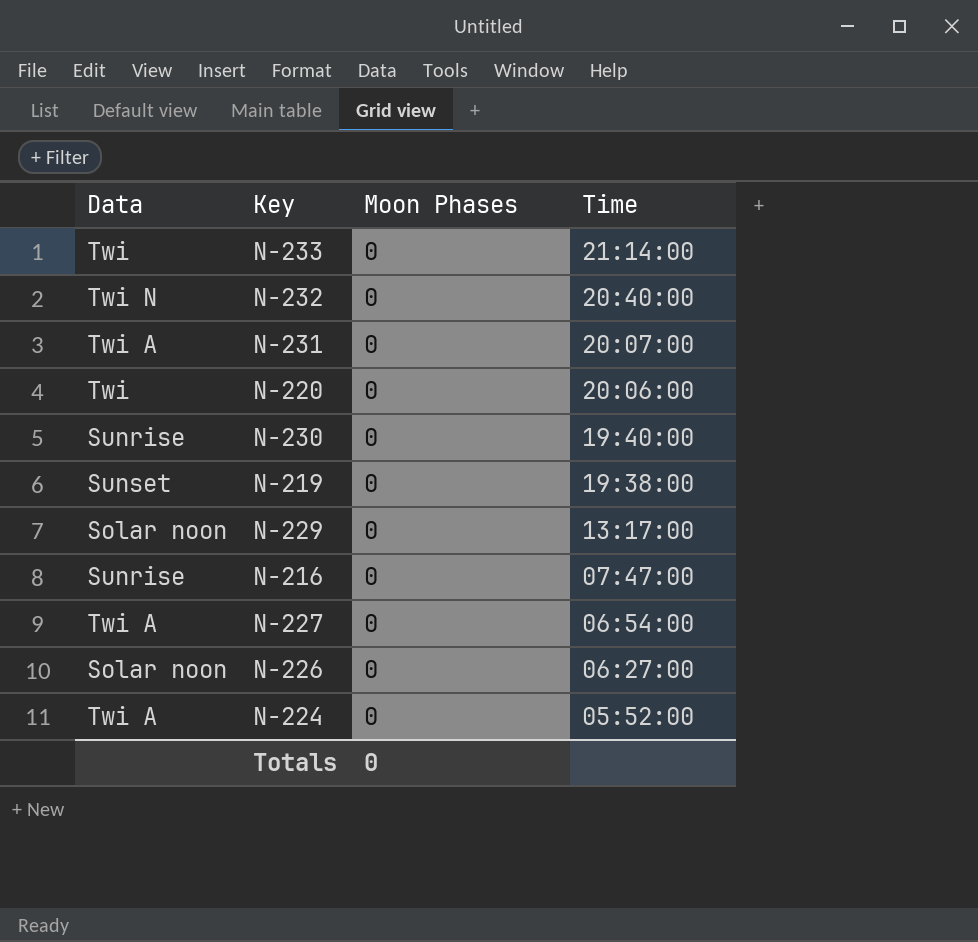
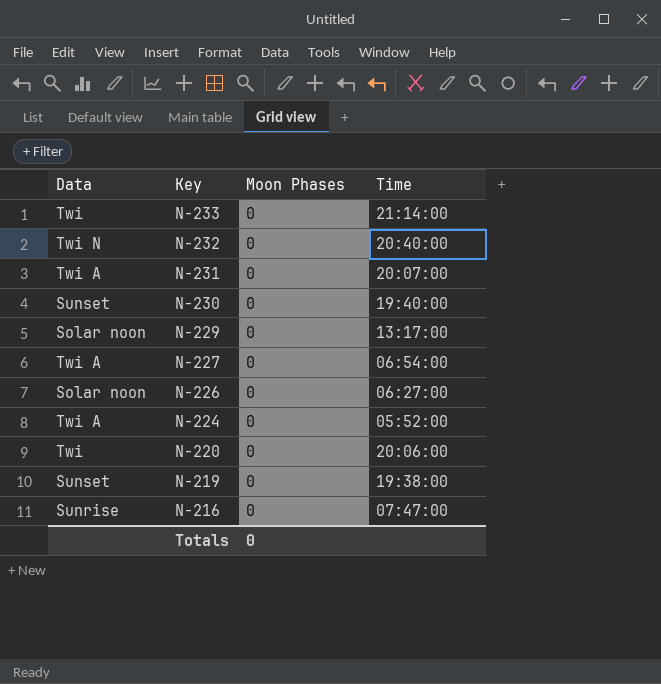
row order: Time descending -> Key descending
N-230 | Data: Sunrise -> Sunset

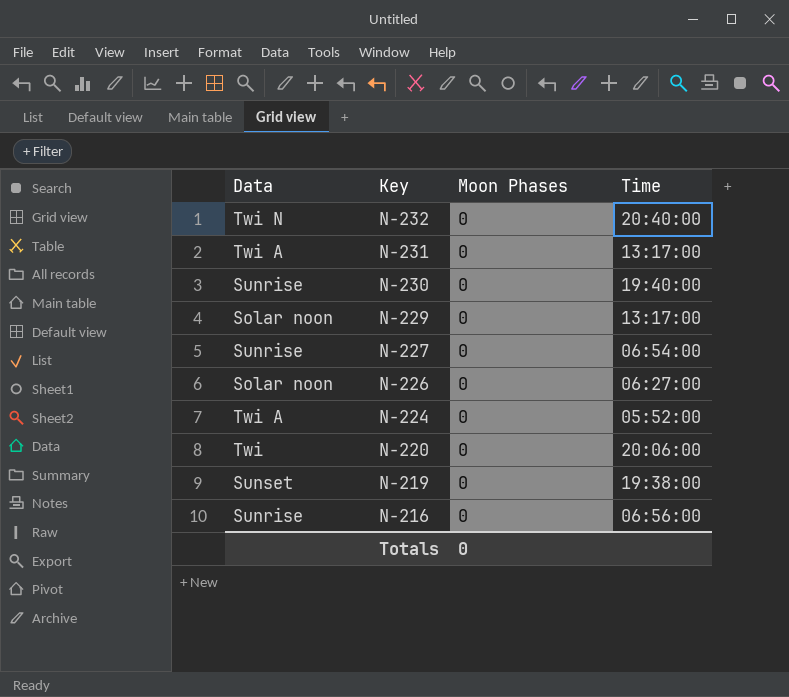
row N-233: Twi | 0 | 21:14:00 -> none
N-231 | Time: 20:07:00 -> 13:17:00
N-230 | Data: Sunset -> Sunrise
N-227 | Data: Twi A -> Sunrise
N-216 | Time: 07:47:00 -> 06:56:00

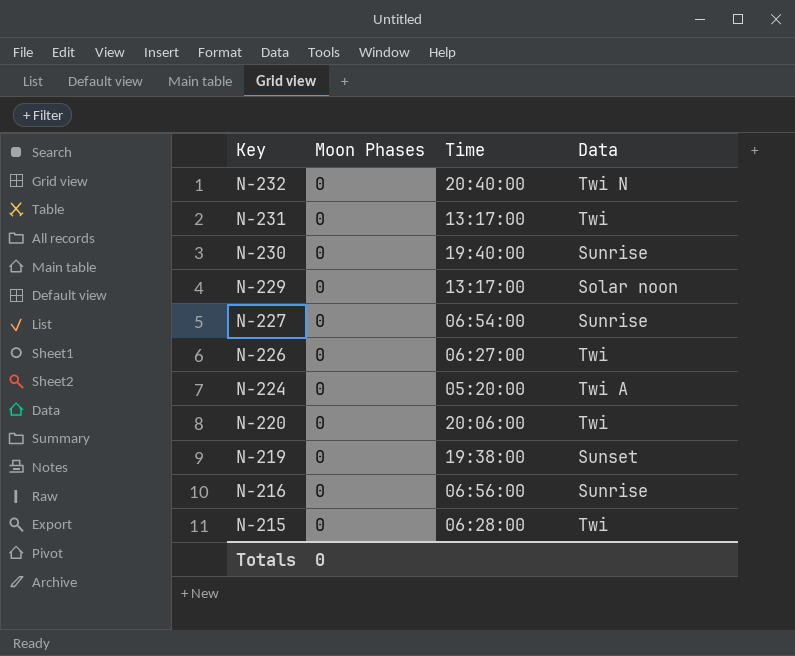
column Data | position: 1 -> 4
N-231 | Data: Twi A -> Twi
N-226 | Data: Solar noon -> Twi
N-224 | Time: 05:52:00 -> 05:20:00
row N-215: none -> 0 | 06:28:00 | Twi

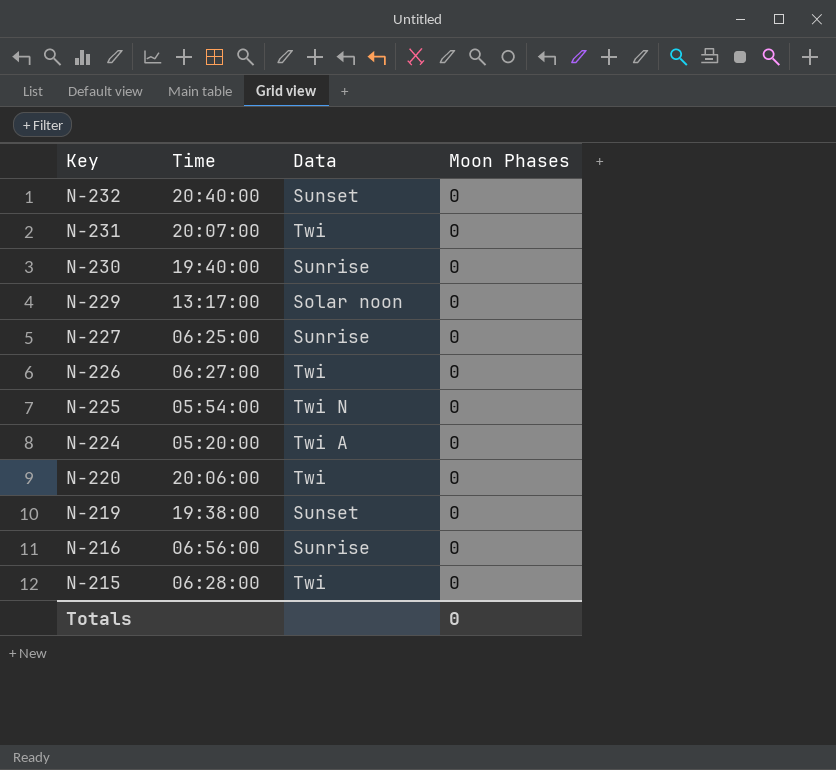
column Moon Phases | position: 2 -> 4
N-232 | Data: Twi N -> Sunset
N-231 | Time: 13:17:00 -> 20:07:00
N-227 | Time: 06:54:00 -> 06:25:00
row N-225: none -> 05:54:00 | Twi N | 0

